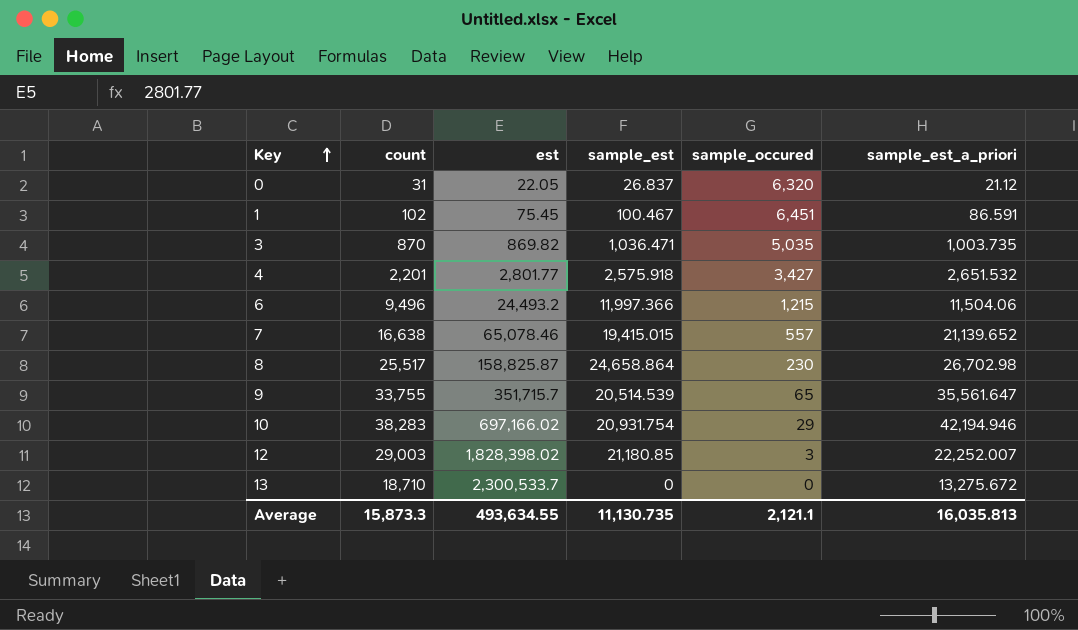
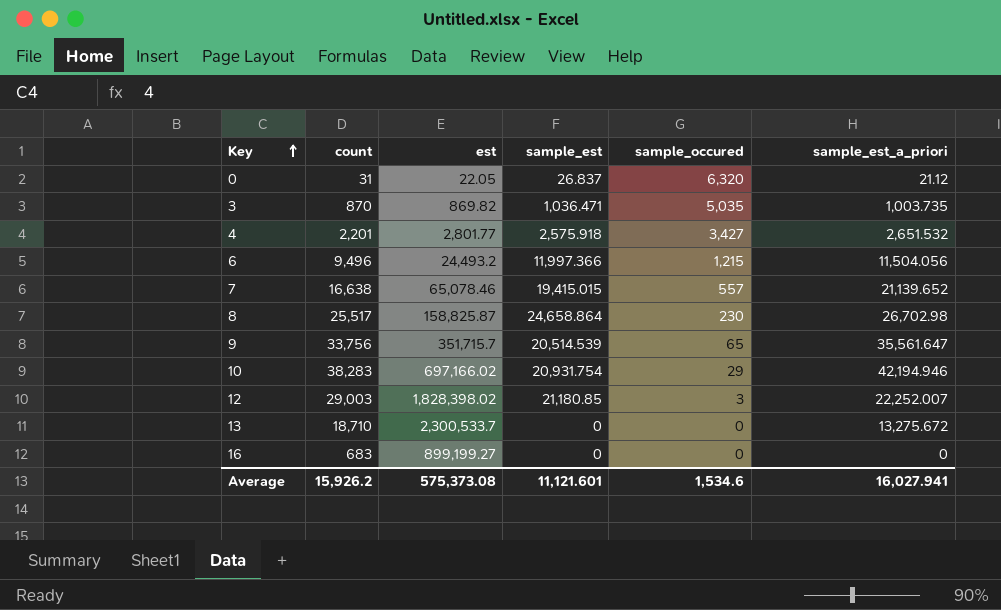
row 1: 102 | 75.45 | 100.467 | 6,451 | 86.591 -> none
6 | sample_est_a_priori: 11,504.06 -> 11,504.056
9 | count: 33,755 -> 33,756
row 16: none -> 683 | 899,199.27 | 0 | 0 | 0
Average | count: 15,873.3 -> 15,926.2
Average | est: 493,634.55 -> 575,373.08
Average | sample_est: 11,130.735 -> 11,121.601
Average | sample_occured: 2,121.1 -> 1,534.6
Average | sample_est_a_priori: 16,035.813 -> 16,027.941

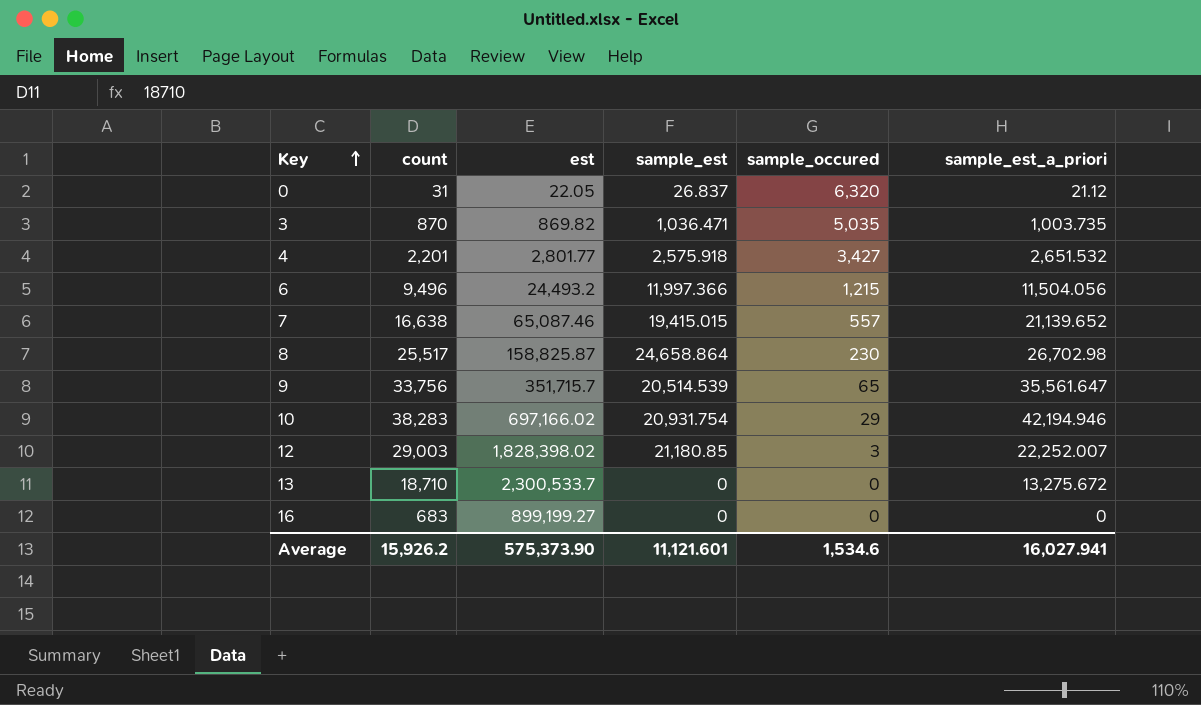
7 | est: 65,078.46 -> 65,087.46
Average | est: 575,373.08 -> 575,373.90

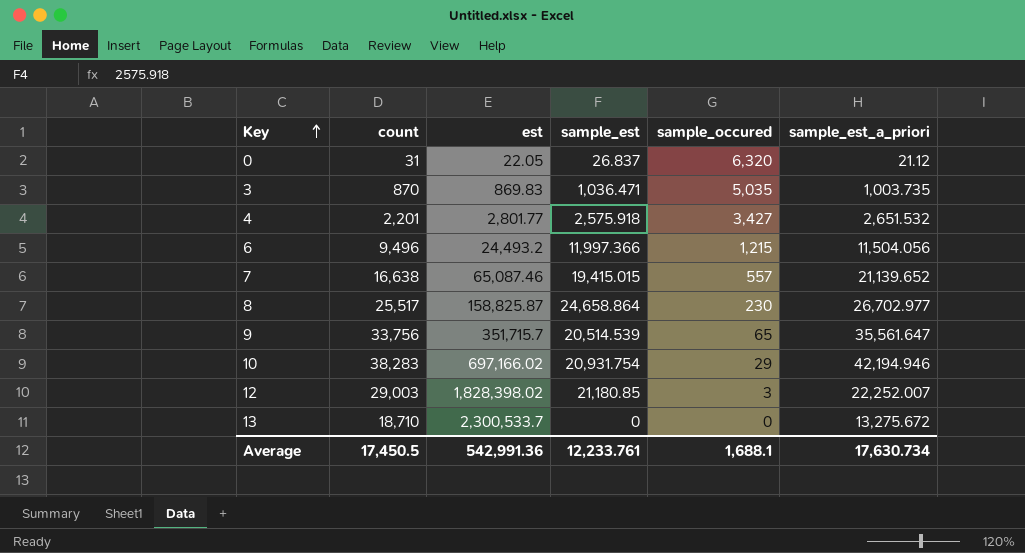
row 16: 683 | 899,199.27 | 0 | 0 | 0 -> none
3 | est: 869.82 -> 869.83
8 | sample_est_a_priori: 26,702.98 -> 26,702.977
Average | count: 15,926.2 -> 17,450.5
Average | est: 575,373.90 -> 542,991.36
Average | sample_est: 11,121.601 -> 12,233.761
Average | sample_occured: 1,534.6 -> 1,688.1
Average | sample_est_a_priori: 16,027.941 -> 17,630.734

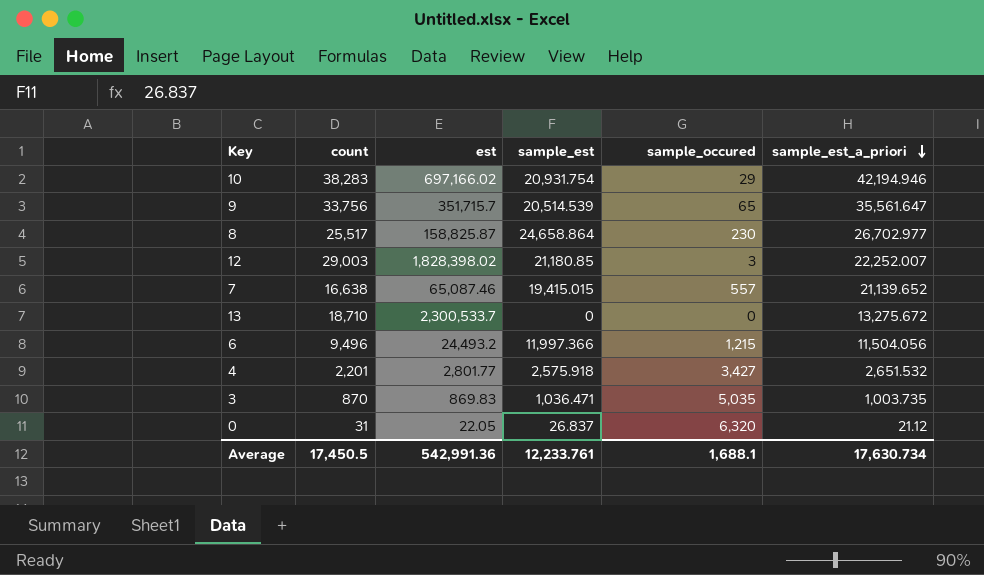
row order: Key ascending -> sample_est_a_priori descending

